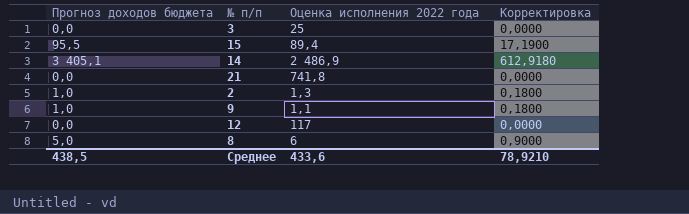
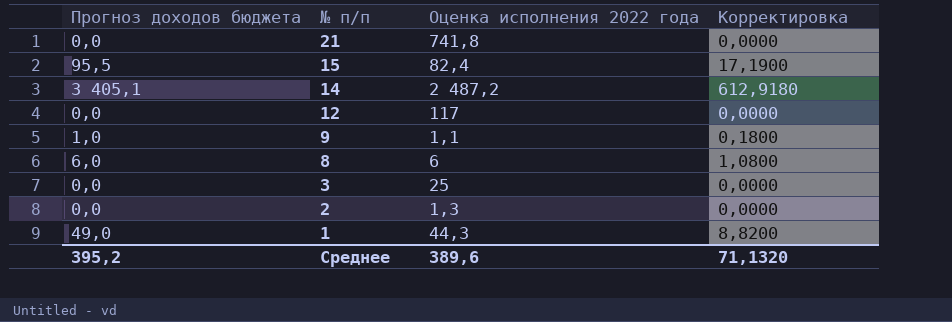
row order: none -> № п/п descending
15 | Оценка исполнения 2022 года: 89,4 -> 82,4
14 | Оценка исполнения 2022 года: 2 486,9 -> 2 487,2
8 | Прогноз доходов бюджета: 5,0 -> 6,0
8 | Корректировка: 0,9000 -> 1,0800
2 | Прогноз доходов бюджета: 1,0 -> 0,0
2 | Корректировка: 0,1800 -> 0,0000
row 1: none -> 49,0 | 44,3 | 8,8200
Среднее | Прогноз доходов бюджета: 438,5 -> 395,2
Среднее | Оценка исполнения 2022 года: 433,6 -> 389,6
Среднее | Корректировка: 78,9210 -> 71,1320

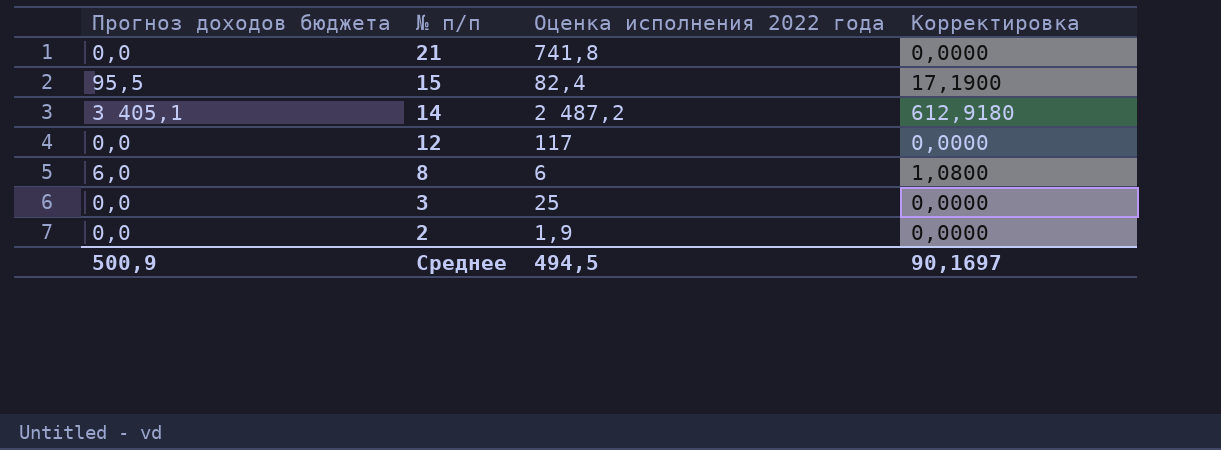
row 9: 1,0 | 1,1 | 0,1800 -> none
row 1: 49,0 | 44,3 | 8,8200 -> none
2 | Оценка исполнения 2022 года: 1,3 -> 1,9
Среднее | Прогноз доходов бюджета: 395,2 -> 500,9
Среднее | Оценка исполнения 2022 года: 389,6 -> 494,5
Среднее | Корректировка: 71,1320 -> 90,1697

